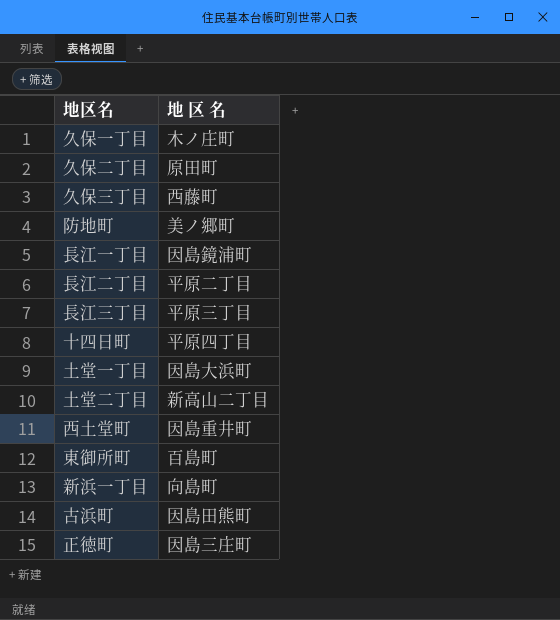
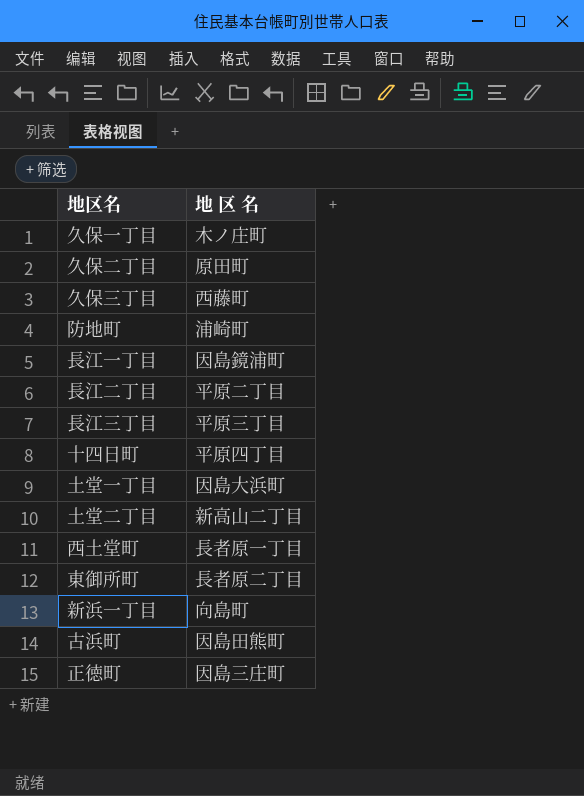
防地町 | 地 区 名: 美ノ郷町 -> 浦崎町
西土堂町 | 地 区 名: 因島重井町 -> 長者原一丁目
東御所町 | 地 区 名: 百島町 -> 長者原二丁目

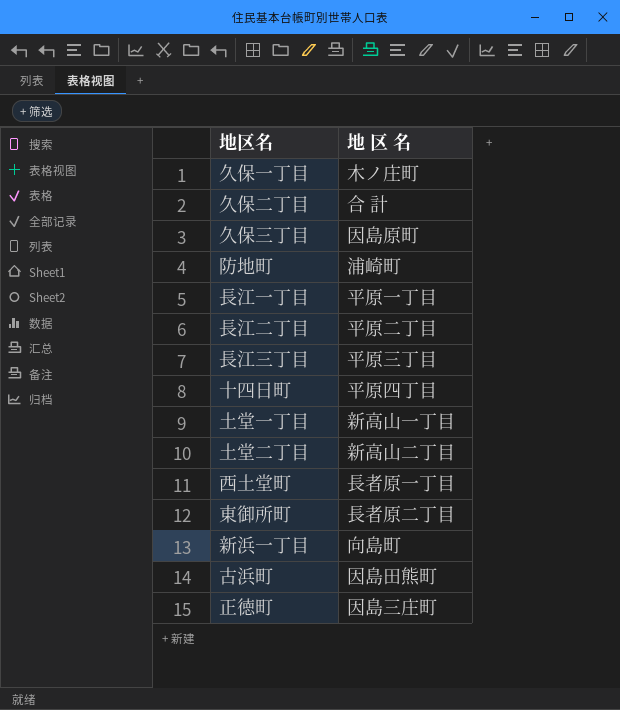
久保二丁目 | 地 区 名: 原田町 -> 合 計
久保三丁目 | 地 区 名: 西藤町 -> 因島原町
長江一丁目 | 地 区 名: 因島鏡浦町 -> 平原一丁目
土堂一丁目 | 地 区 名: 因島大浜町 -> 新高山一丁目

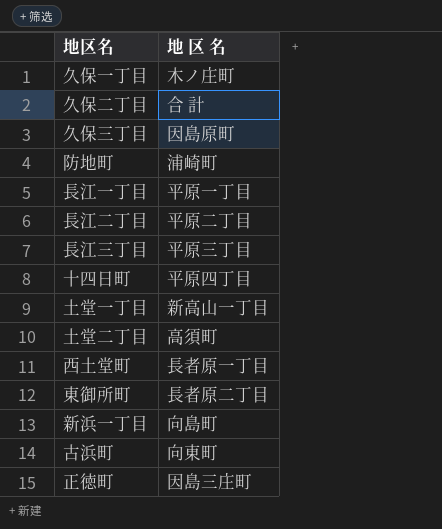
土堂二丁目 | 地 区 名: 新高山二丁目 -> 高須町
古浜町 | 地 区 名: 因島田熊町 -> 向東町

